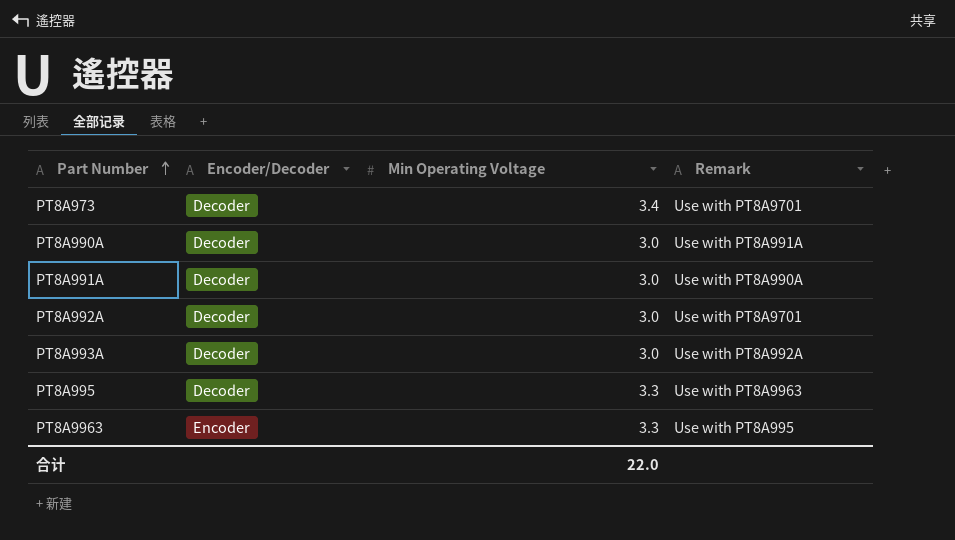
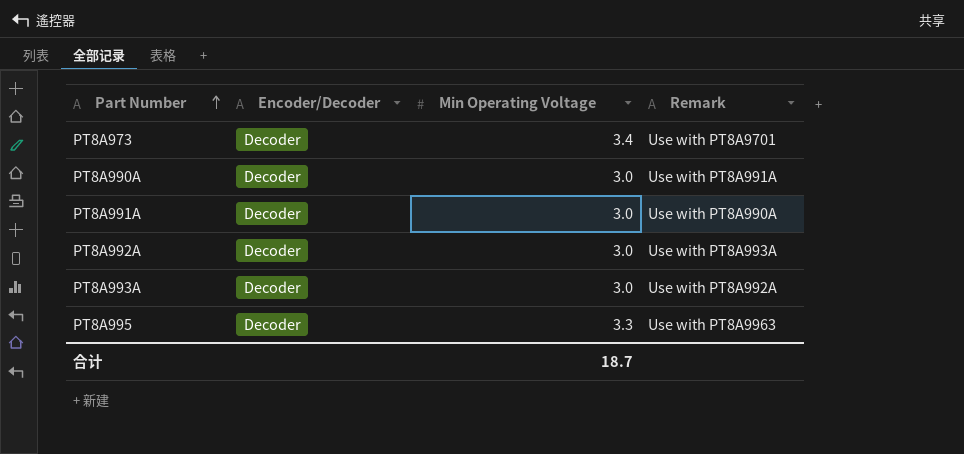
row PT8A9963: Encoder | 3.3 | Use with PT8A995 -> none
PT8A992A | Remark: Use with PT8A9701 -> Use with PT8A993A
合计 | Min Operating Voltage: 22.0 -> 18.7

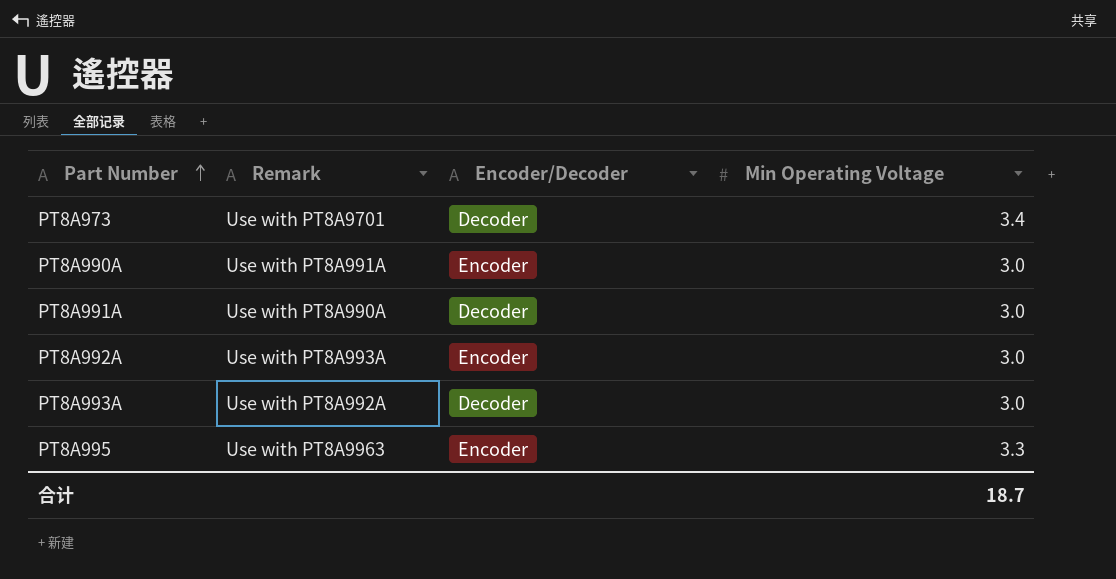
column Remark | position: 4 -> 2
PT8A990A | Encoder/Decoder: Decoder -> Encoder
PT8A992A | Encoder/Decoder: Decoder -> Encoder
PT8A995 | Encoder/Decoder: Decoder -> Encoder

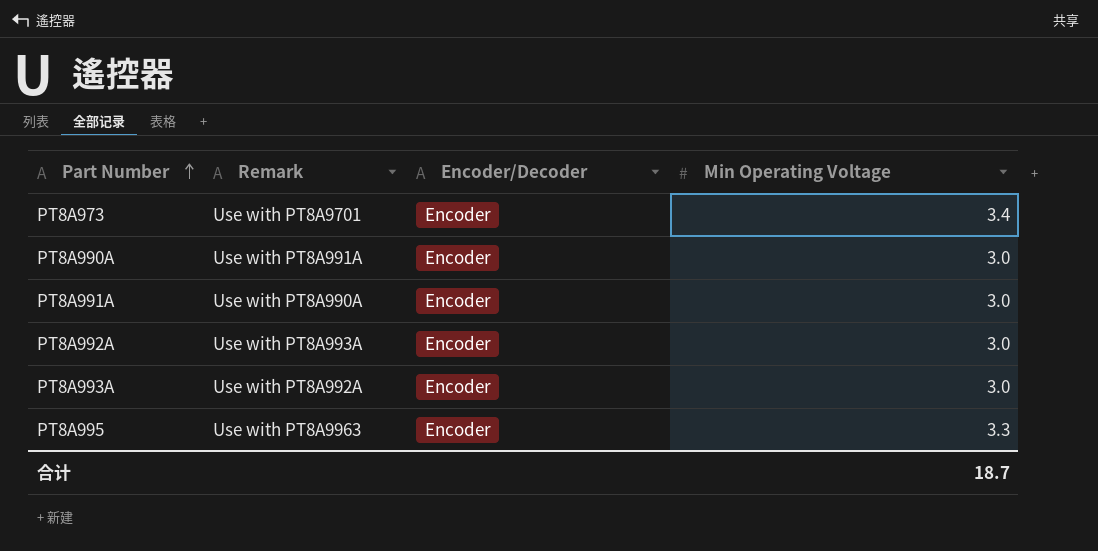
PT8A973 | Encoder/Decoder: Decoder -> Encoder
PT8A991A | Encoder/Decoder: Decoder -> Encoder
PT8A993A | Encoder/Decoder: Decoder -> Encoder

